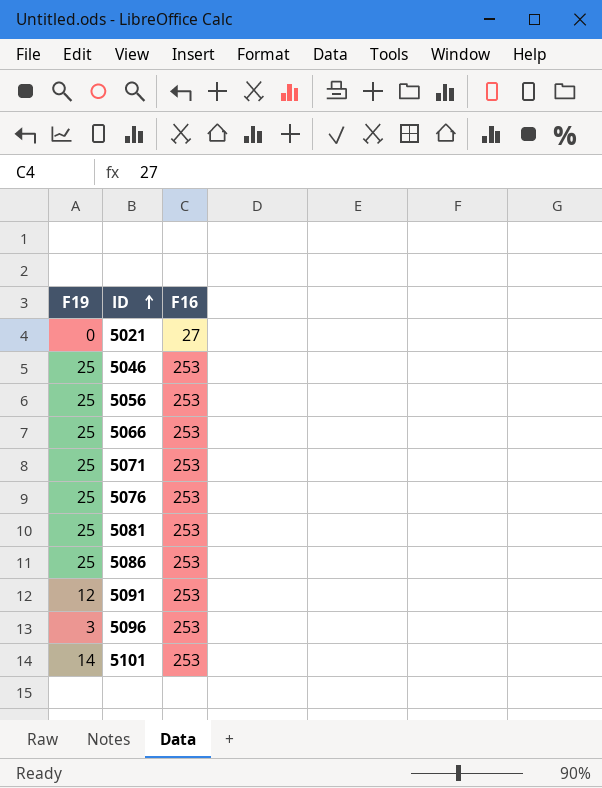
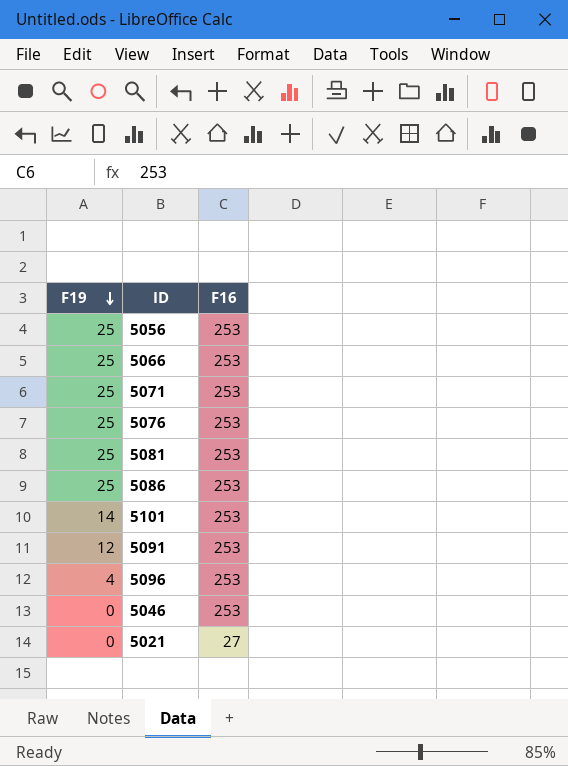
row order: ID ascending -> F19 descending
5096 | F19: 3 -> 4
5046 | F19: 25 -> 0

